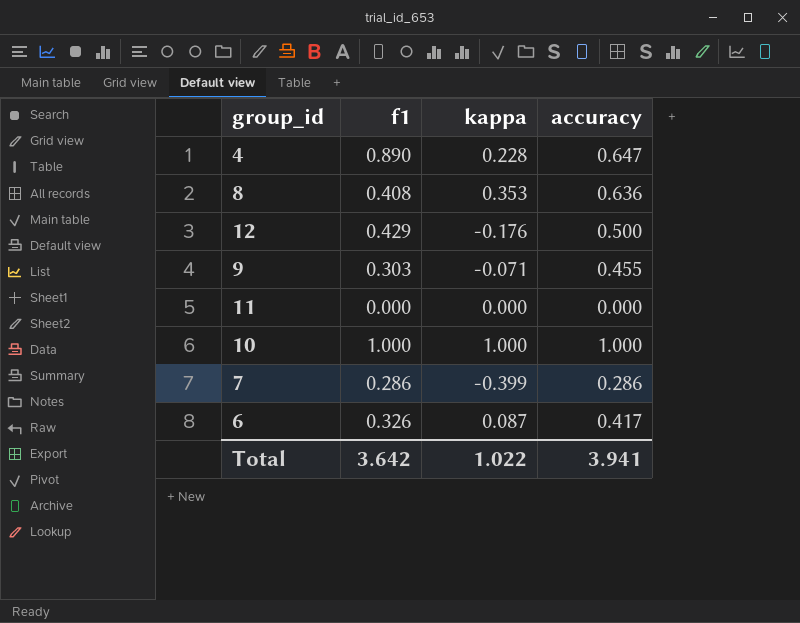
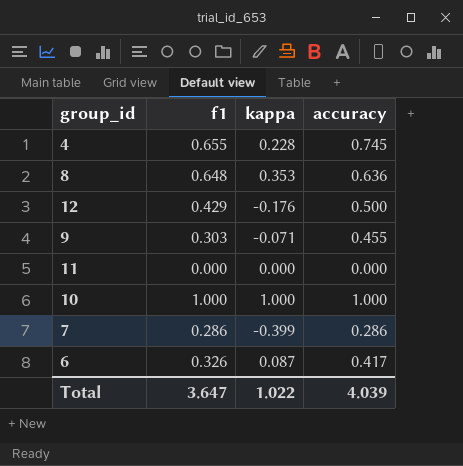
4 | f1: 0.890 -> 0.655
4 | accuracy: 0.647 -> 0.745
8 | f1: 0.408 -> 0.648
Total | f1: 3.642 -> 3.647
Total | accuracy: 3.941 -> 4.039

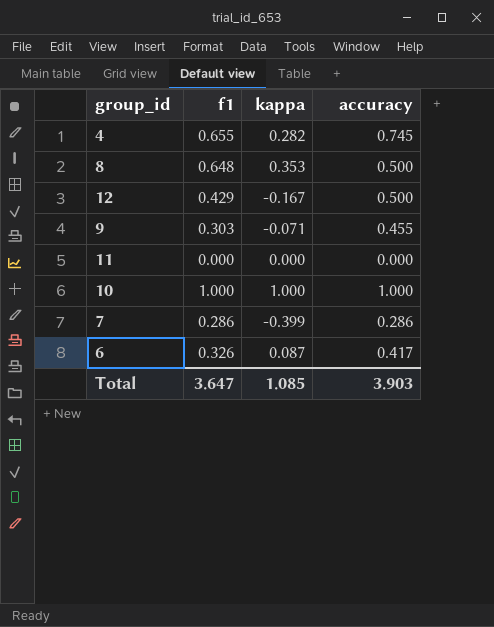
4 | kappa: 0.228 -> 0.282
8 | accuracy: 0.636 -> 0.500
12 | kappa: -0.176 -> -0.167
Total | kappa: 1.022 -> 1.085
Total | accuracy: 4.039 -> 3.903

